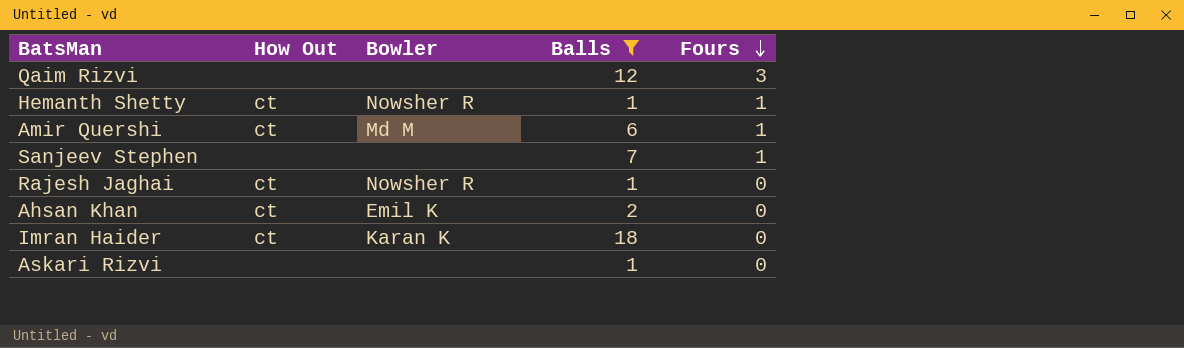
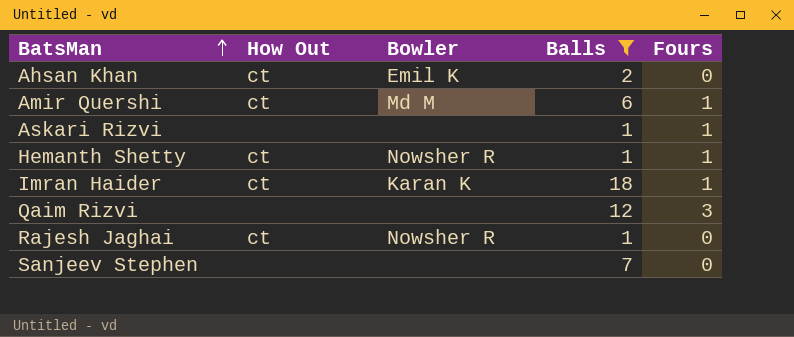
row order: Fours descending -> BatsMan ascending
Askari Rizvi | Fours: 0 -> 1
Imran Haider | Fours: 0 -> 1
Sanjeev Stephen | Fours: 1 -> 0

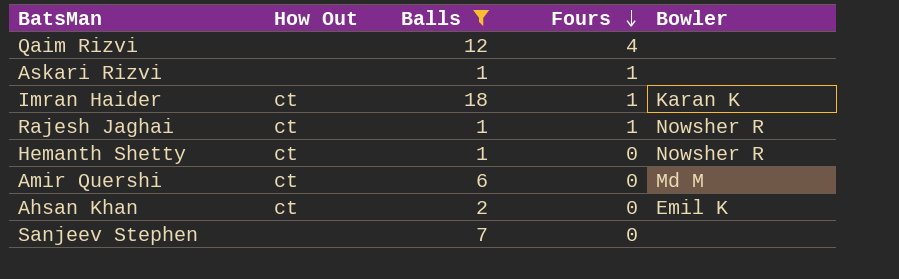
row order: BatsMan ascending -> Fours descending
column Bowler | position: 3 -> 5
Qaim Rizvi | Fours: 3 -> 4
Rajesh Jaghai | Fours: 0 -> 1
Hemanth Shetty | Fours: 1 -> 0
Amir Quershi | Fours: 1 -> 0

